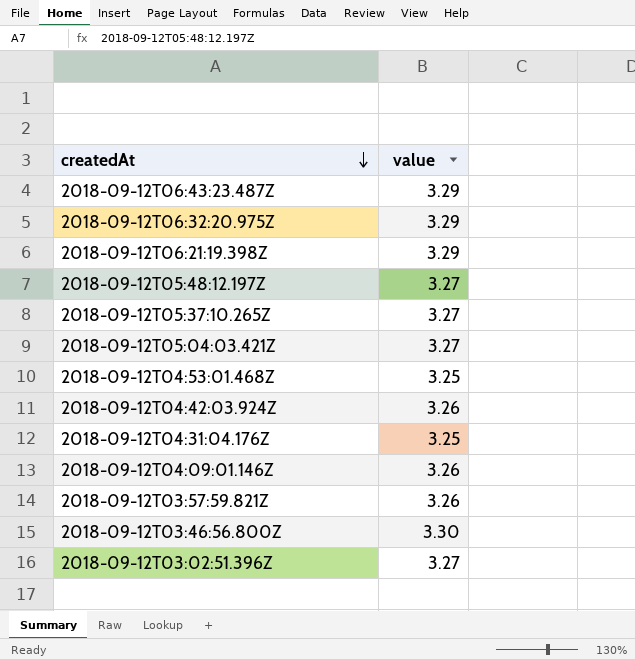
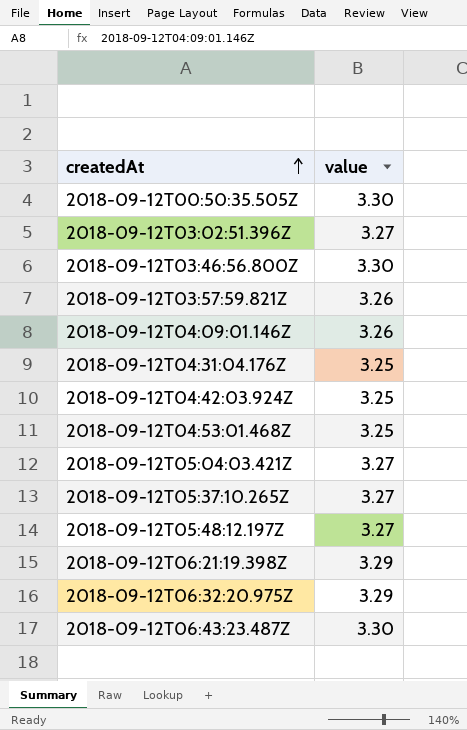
row order: createdAt descending -> createdAt ascending
row 2018-09-12T00:50:35.505Z: none -> 3.30
2018-09-12T04:42:03.924Z | value: 3.26 -> 3.25
2018-09-12T06:43:23.487Z | value: 3.29 -> 3.30

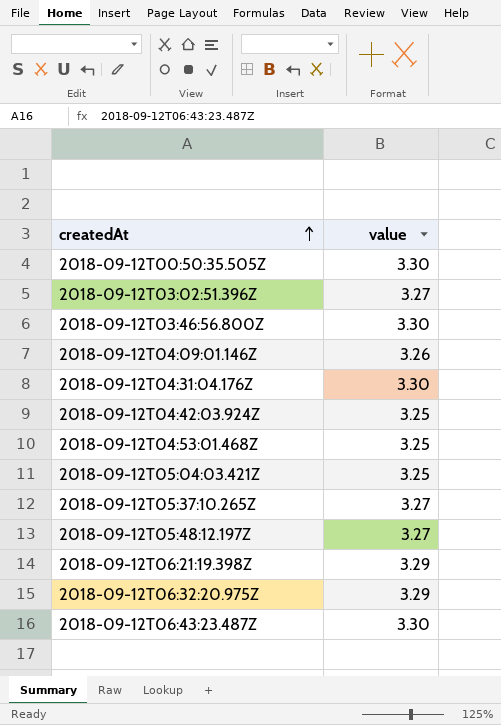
row 2018-09-12T03:57:59.821Z: 3.26 -> none
2018-09-12T04:31:04.176Z | value: 3.25 -> 3.30
2018-09-12T05:04:03.421Z | value: 3.27 -> 3.25

